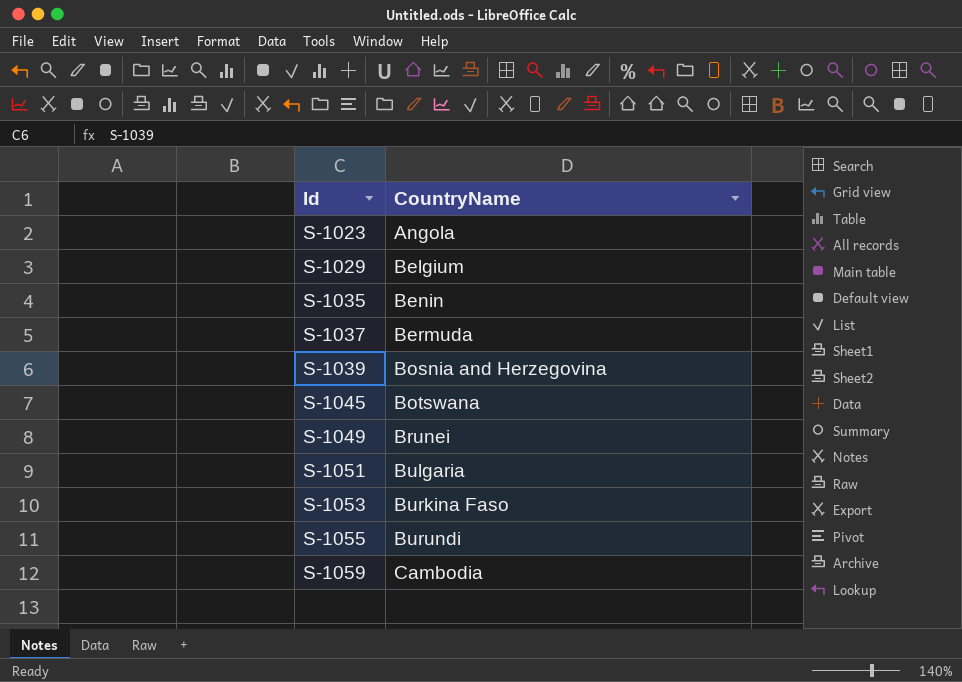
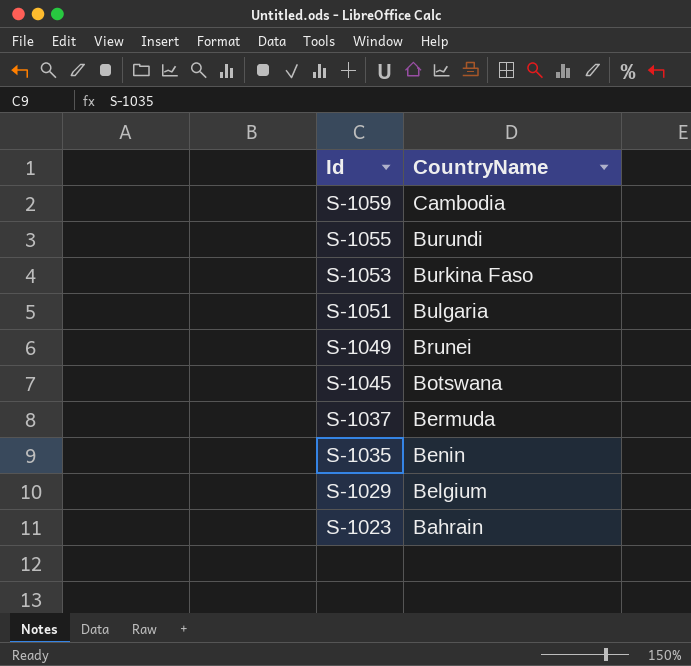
row order: Id ascending -> Id descending
row S-1039: Bosnia and Herzegovina -> none
S-1023 | CountryName: Angola -> Bahrain

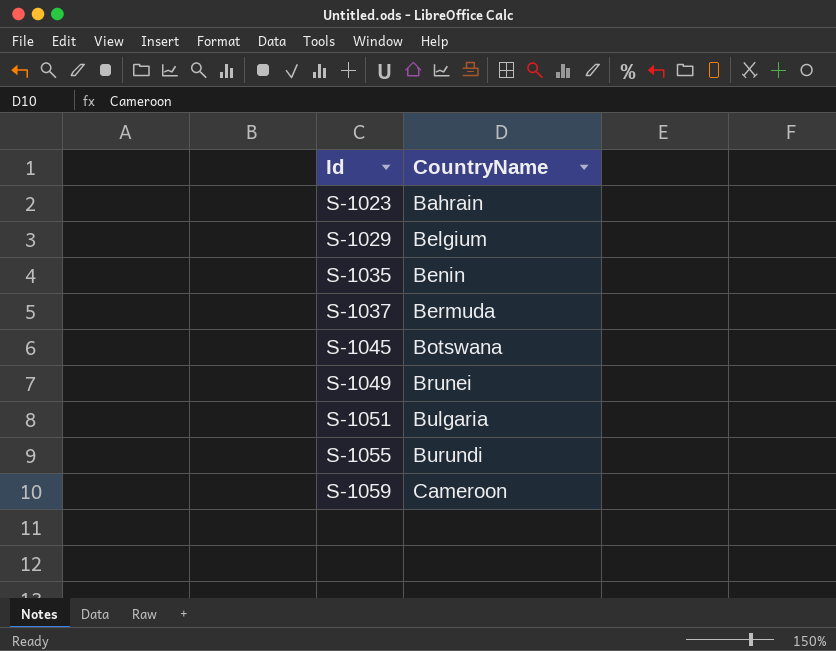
row order: Id descending -> Id ascending
row S-1053: Burkina Faso -> none
S-1059 | CountryName: Cambodia -> Cameroon

